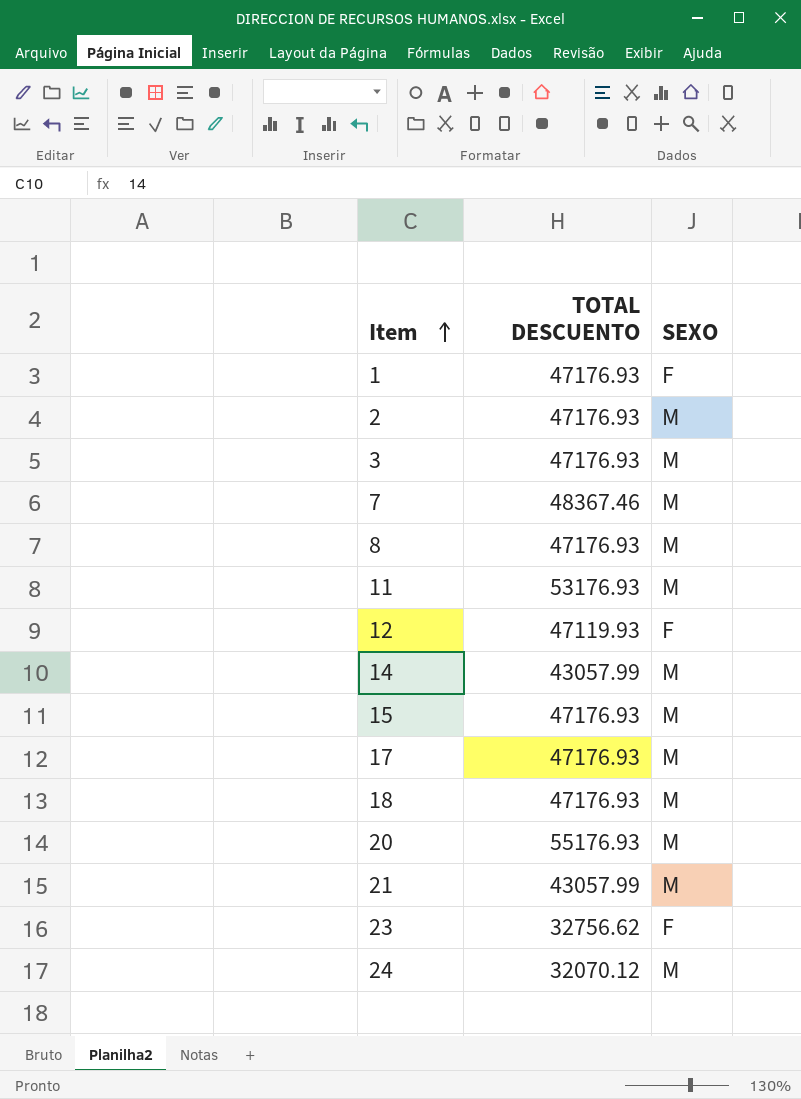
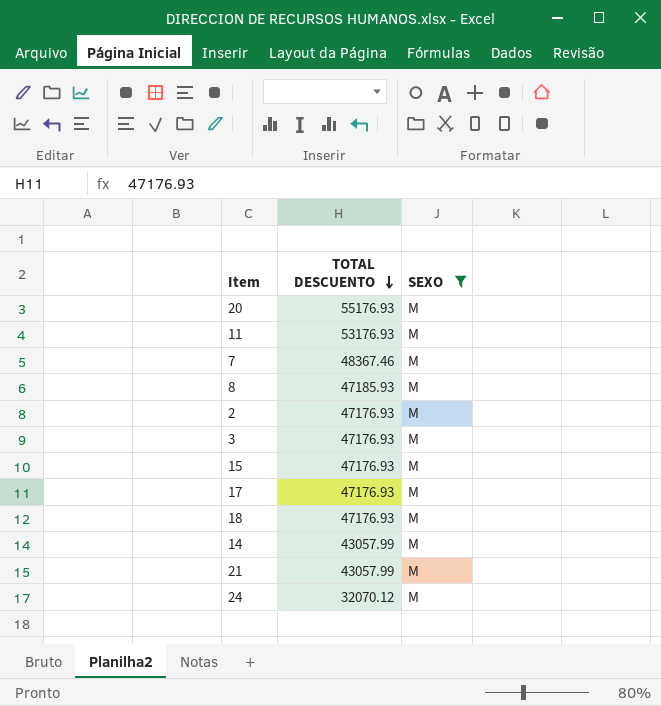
filter: none -> SEXO = M
row order: Item ascending -> TOTAL DESCUENTO descending
8 | TOTAL DESCUENTO: 47176.93 -> 47185.93

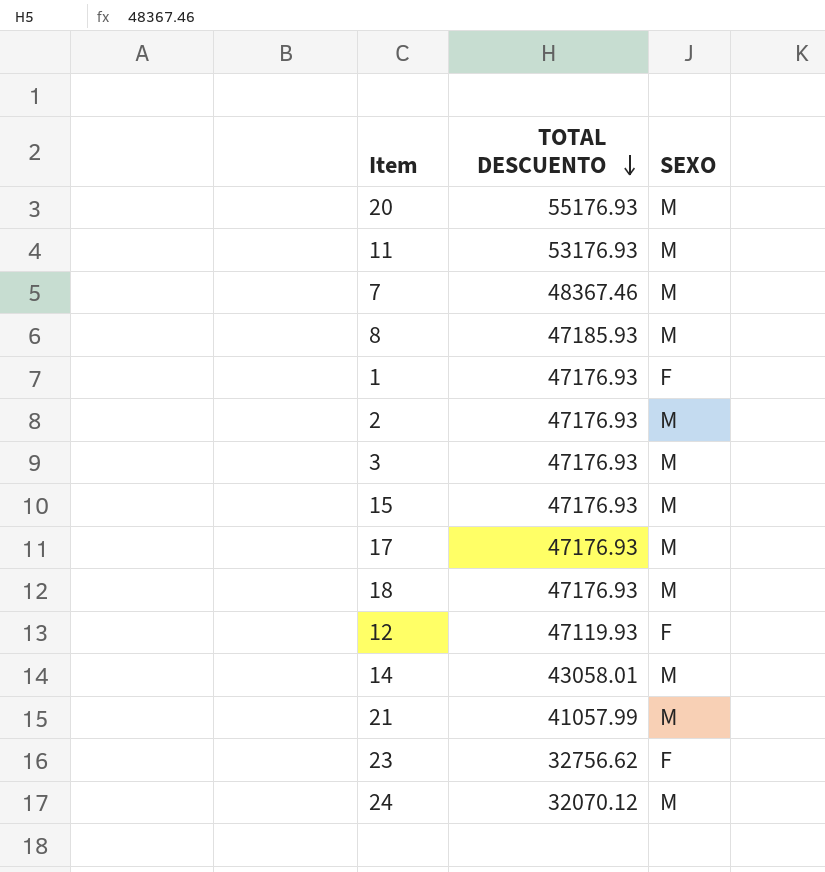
filter: SEXO = M -> none
14 | TOTAL DESCUENTO: 43057.99 -> 43058.01
21 | TOTAL DESCUENTO: 43057.99 -> 41057.99

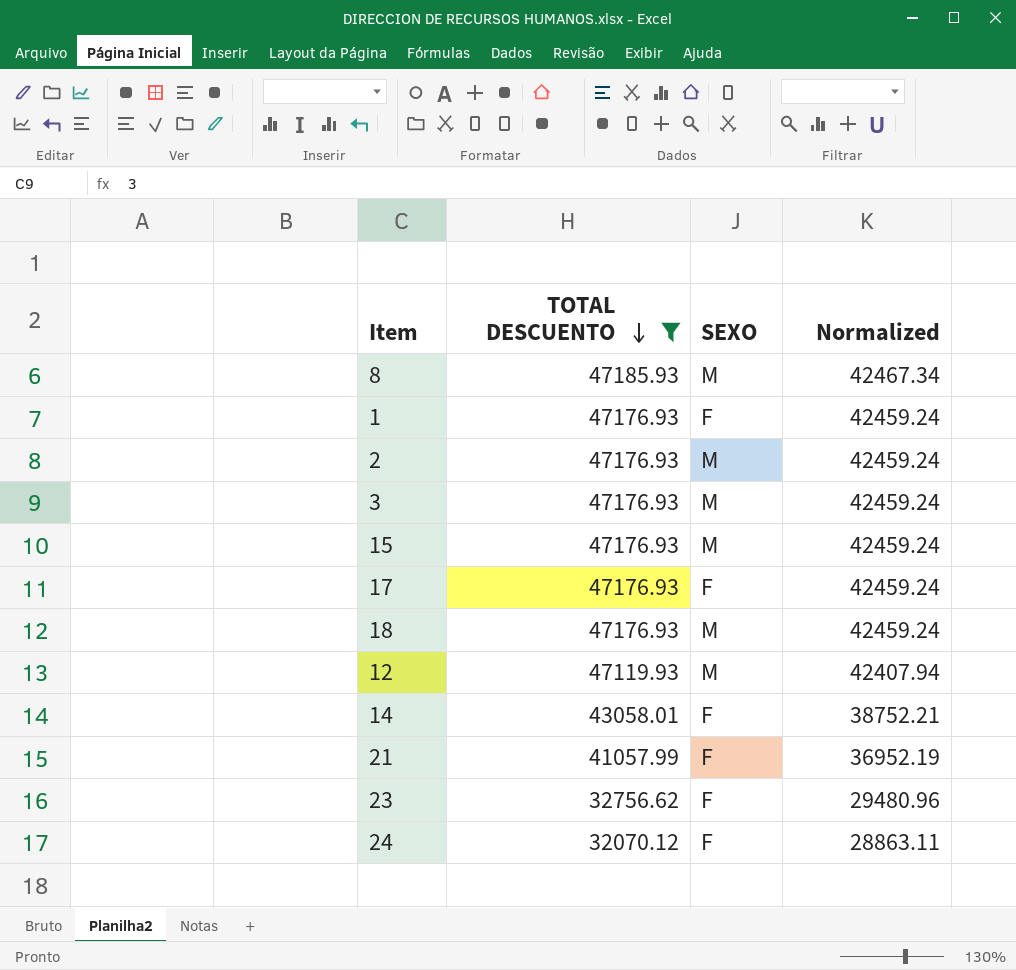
filter: none -> TOTAL DESCUENTO <= 47185.93
column Normalized | formula: none -> [TOTAL DESCUENTO] * 0.9
17 | SEXO: M -> F
12 | SEXO: F -> M
14 | SEXO: M -> F
21 | SEXO: M -> F
24 | SEXO: M -> F

